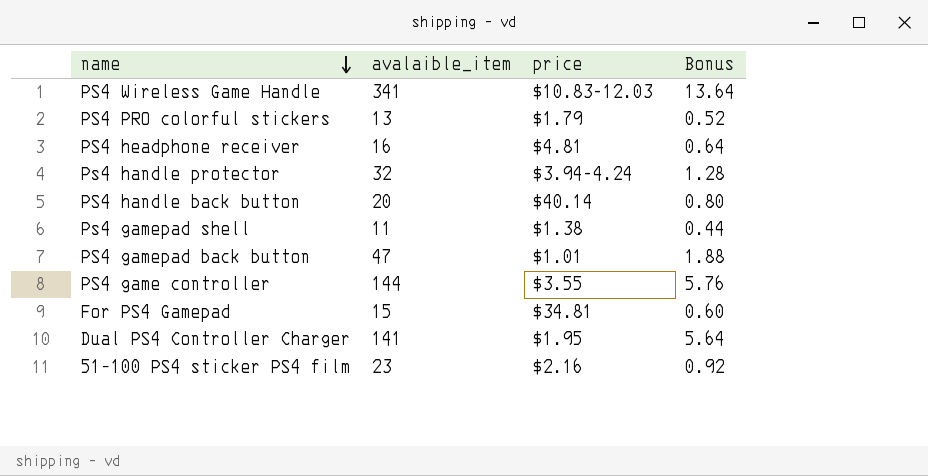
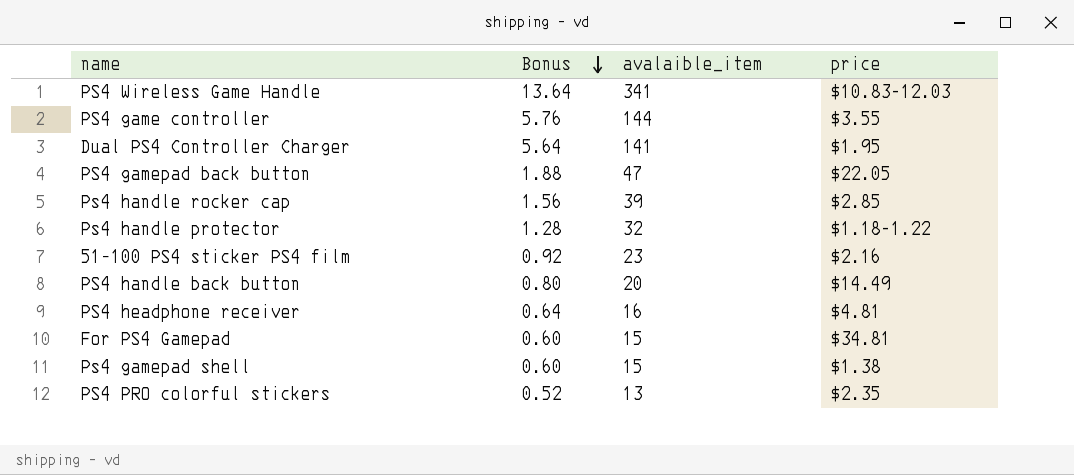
row order: name descending -> Bonus descending
column Bonus | position: 4 -> 2
PS4 gamepad back button | price: $1.01 -> $22.05
row Ps4 handle rocker cap: none -> 1.56 | 39 | $2.85
Ps4 handle protector | price: $3.94-4.24 -> $1.18-1.22
PS4 handle back button | price: $40.14 -> $14.49
Ps4 gamepad shell | Bonus: 0.44 -> 0.60
Ps4 gamepad shell | avalaible_item: 11 -> 15
PS4 PRO colorful stickers | price: $1.79 -> $2.35

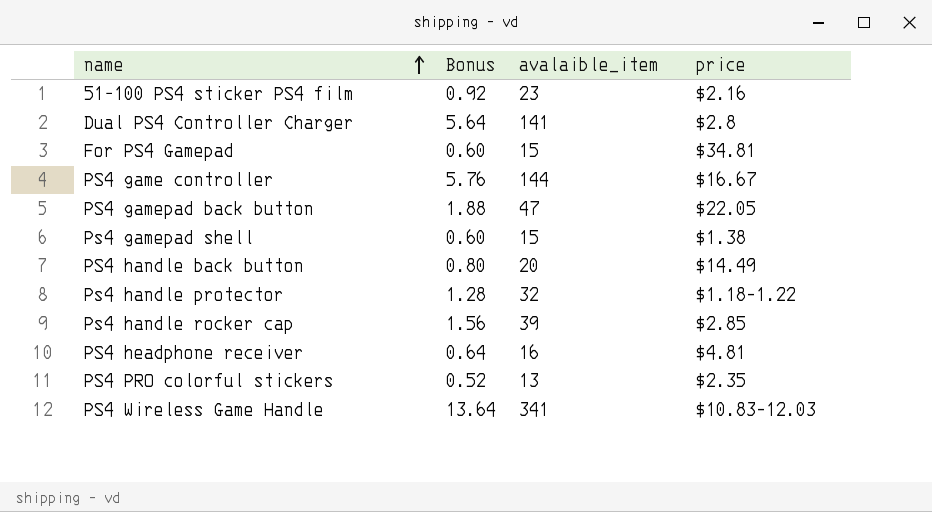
row order: Bonus descending -> name ascending
Dual PS4 Controller Charger | price: $1.95 -> $2.8
PS4 game controller | price: $3.55 -> $16.67

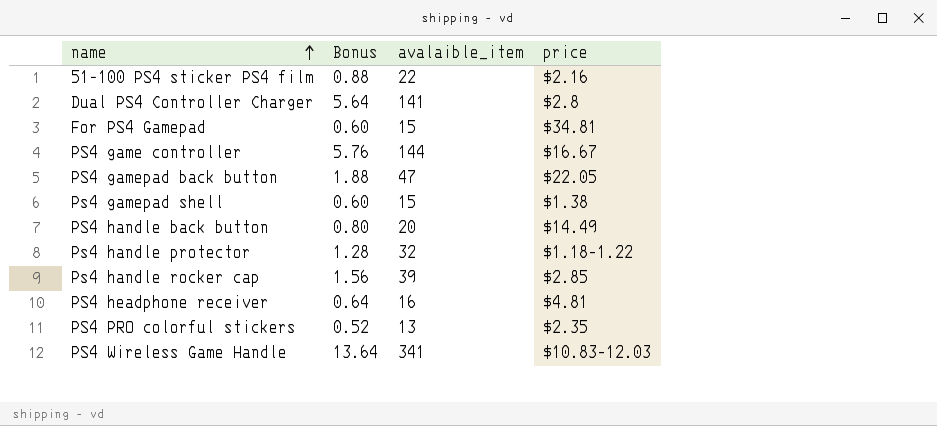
51－100 PS4 sticker PS4 film | Bonus: 0.92 -> 0.88
51－100 PS4 sticker PS4 film | avalaible_item: 23 -> 22

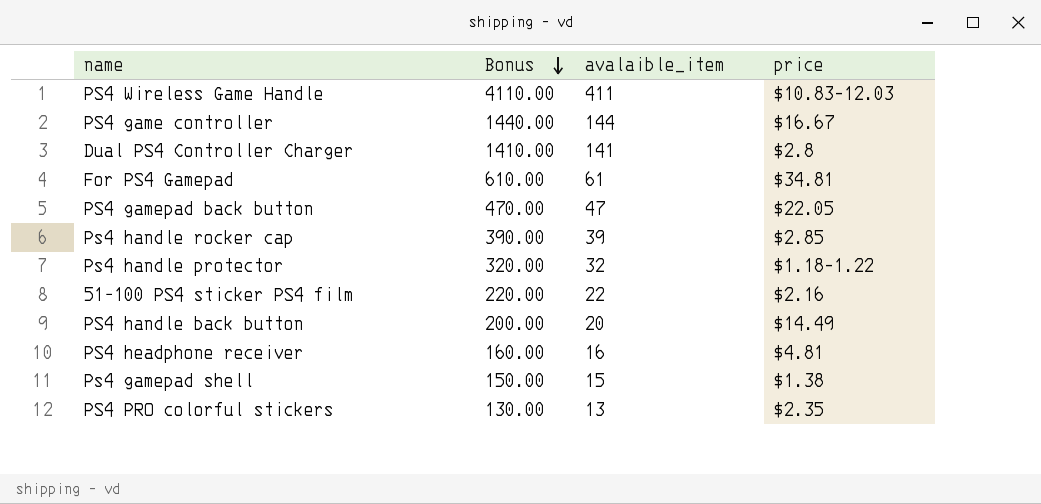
row order: name ascending -> Bonus descending
column Bonus | formula: [avalaible_item] * 0.04 -> [avalaible_item] * 10
PS4 Wireless Game Handle | avalaible_item: 341 -> 411
For PS4 Gamepad | avalaible_item: 15 -> 61

